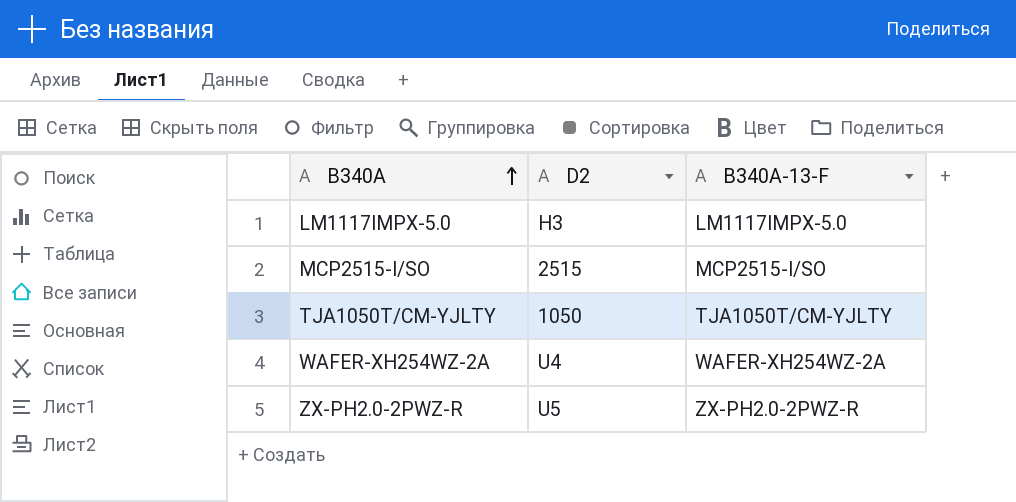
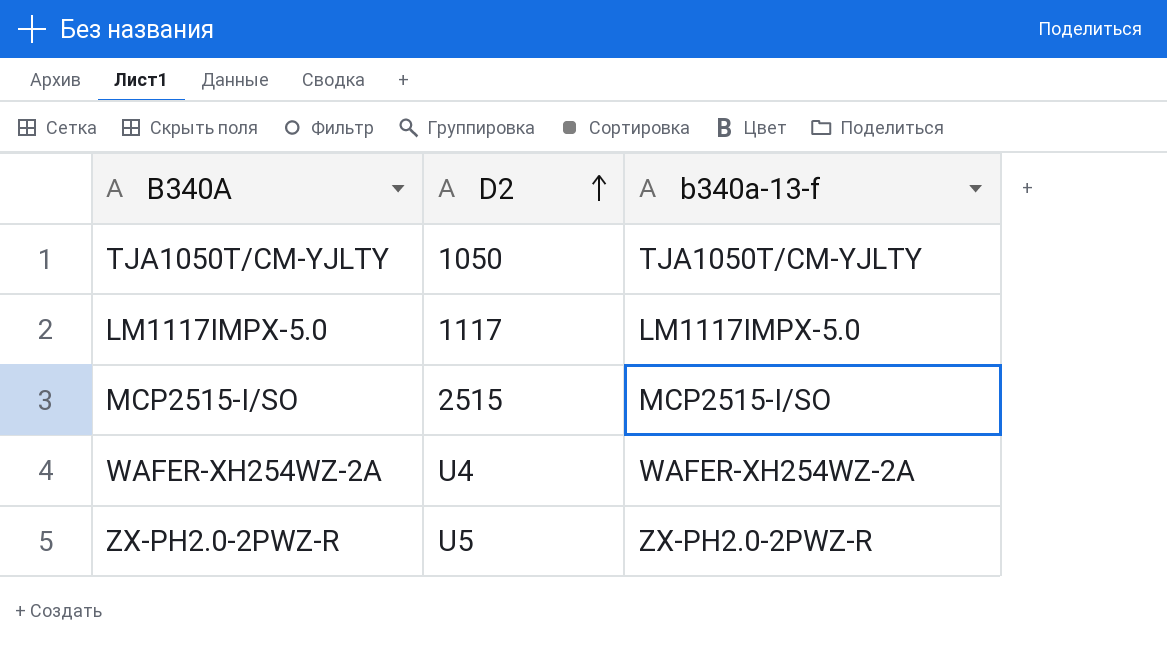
row order: B340A ascending -> D2 ascending
column name: B340A-13-F -> b340a-13-f
LM1117IMPX-5.0 | D2: H3 -> 1117

